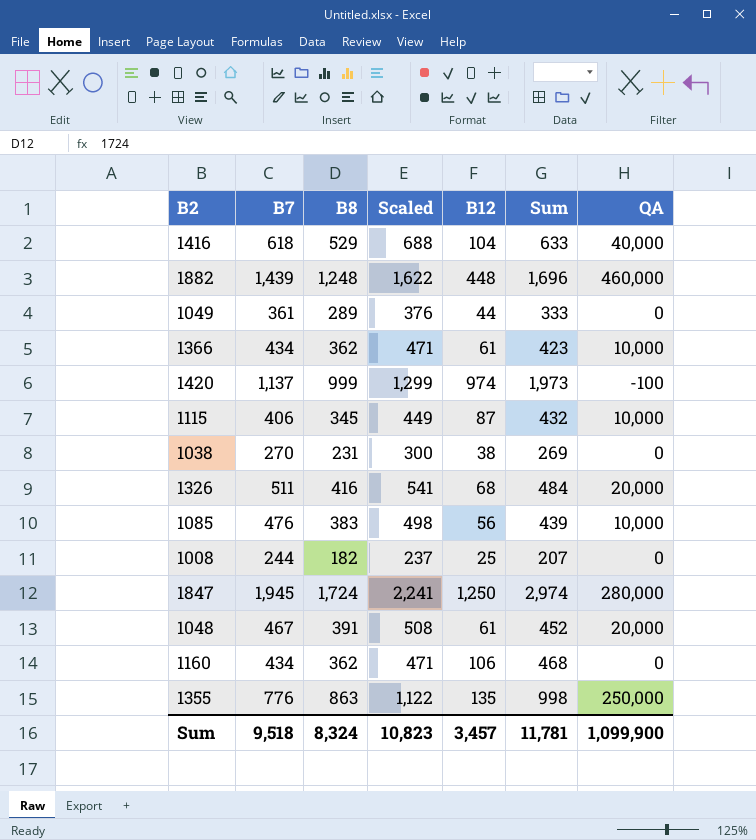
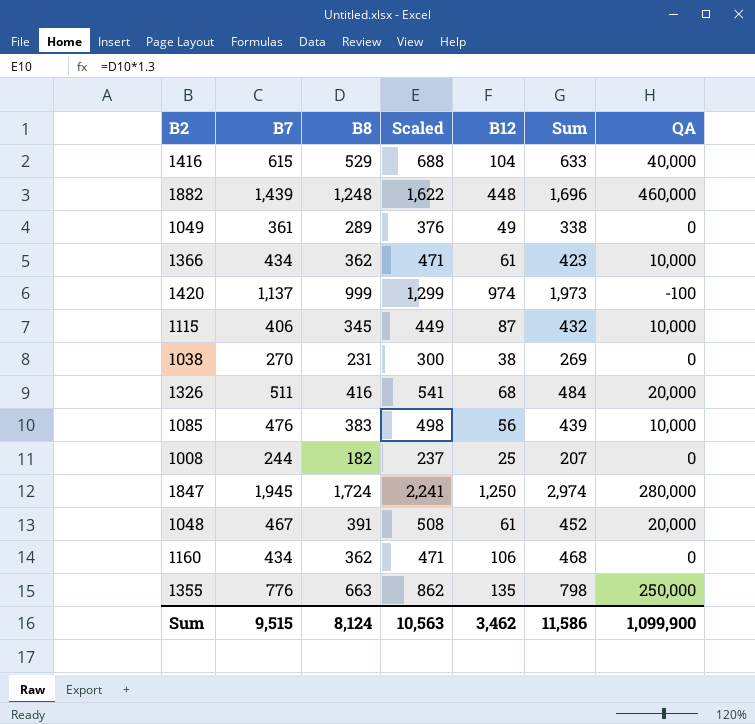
1416 | B7: 618 -> 615
1049 | B12: 44 -> 49
1049 | Sum: 333 -> 338
1355 | B8: 863 -> 663
1355 | Scaled: 1,122 -> 862
1355 | Sum: 998 -> 798
Sum | B7: 9,518 -> 9,515
Sum | B8: 8,324 -> 8,124
Sum | Scaled: 10,823 -> 10,563
Sum | B12: 3,457 -> 3,462
Sum | Sum: 11,781 -> 11,586

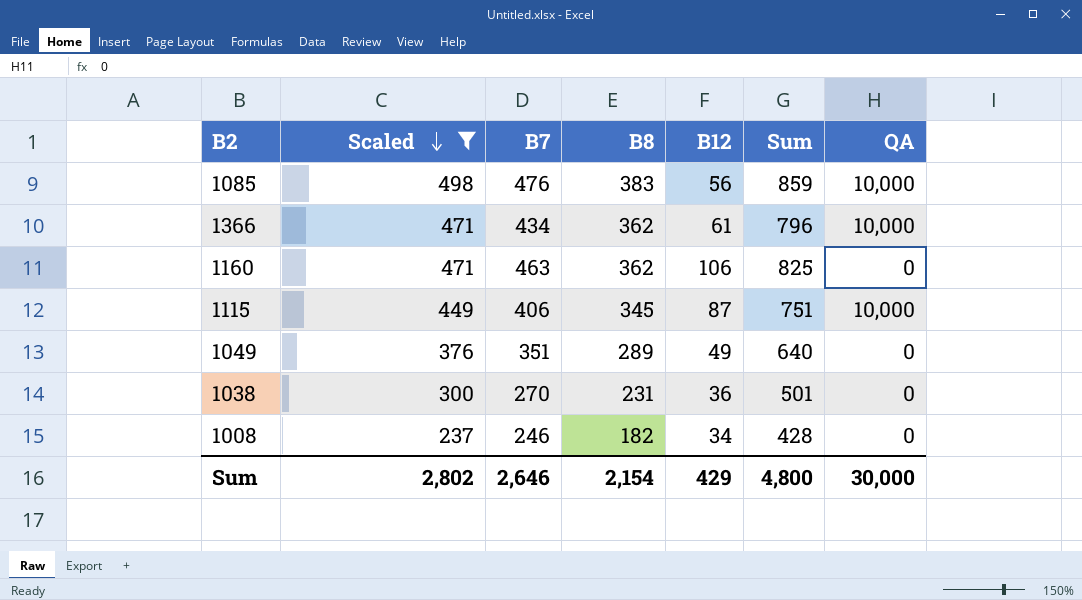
filter: none -> Scaled <= 498
row order: none -> Scaled descending
column Scaled | position: 4 -> 2
column Sum | formula: [B8] + [B12] -> [B7] + [B8]
1160 | B7: 434 -> 463
1049 | B7: 361 -> 351
1038 | B12: 38 -> 36
1008 | B7: 244 -> 246
1008 | B12: 25 -> 34
Sum | Scaled: 10,563 -> 2,802
Sum | B7: 9,515 -> 2,646
Sum | B8: 8,124 -> 2,154
Sum | B12: 3,462 -> 429
Sum | Sum: 11,586 -> 4,800
Sum | QA: 1,099,900 -> 30,000

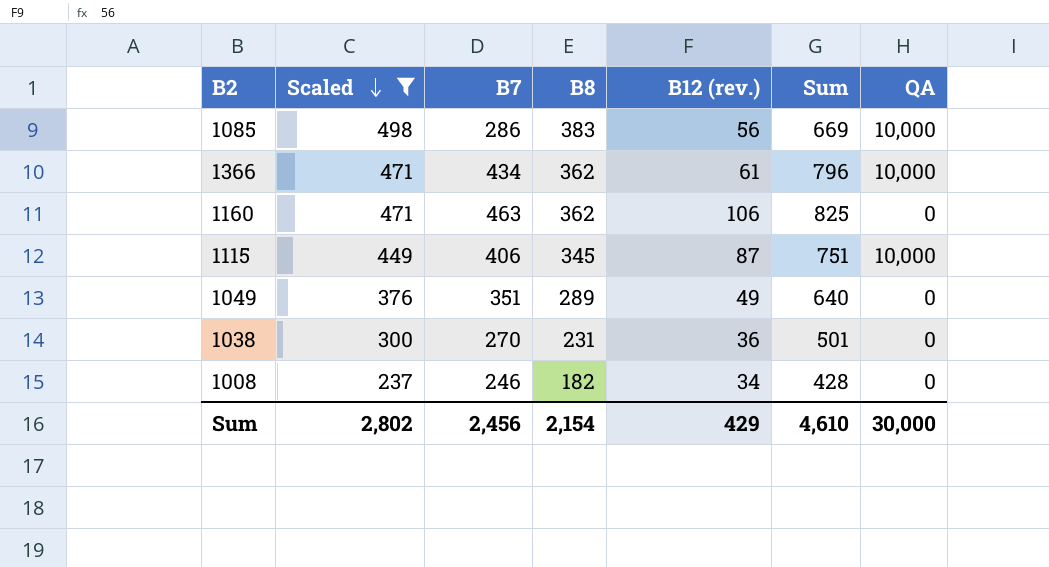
column name: B12 -> B12 (rev.)
1085 | B7: 476 -> 286
1085 | Sum: 859 -> 669
Sum | B7: 2,646 -> 2,456
Sum | Sum: 4,800 -> 4,610

